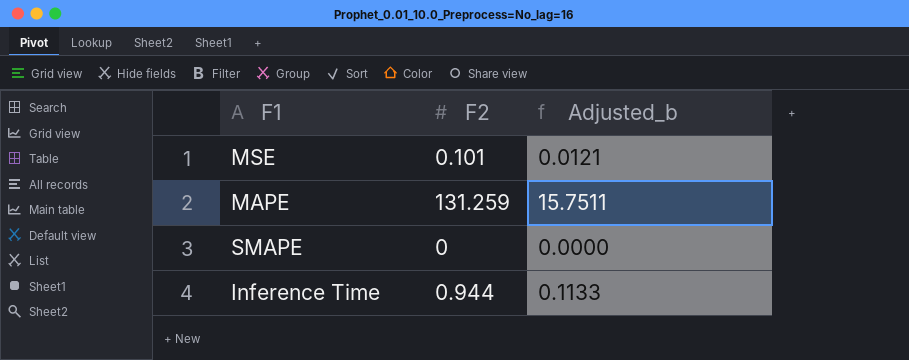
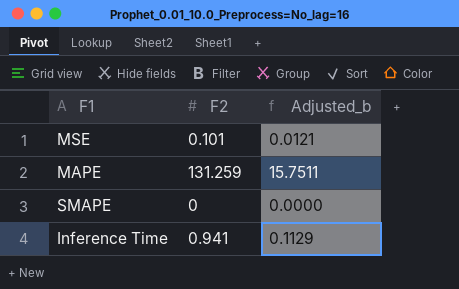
Inference Time | F2: 0.944 -> 0.941
Inference Time | Adjusted_b: 0.1133 -> 0.1129

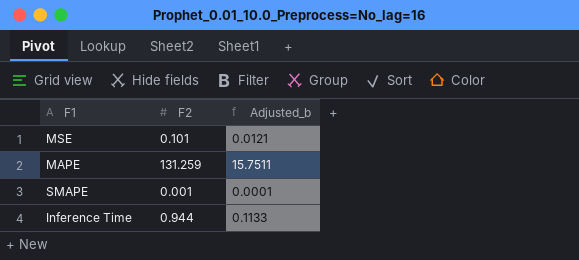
SMAPE | F2: 0 -> 0.001
SMAPE | Adjusted_b: 0.0000 -> 0.0001
Inference Time | F2: 0.941 -> 0.944
Inference Time | Adjusted_b: 0.1129 -> 0.1133

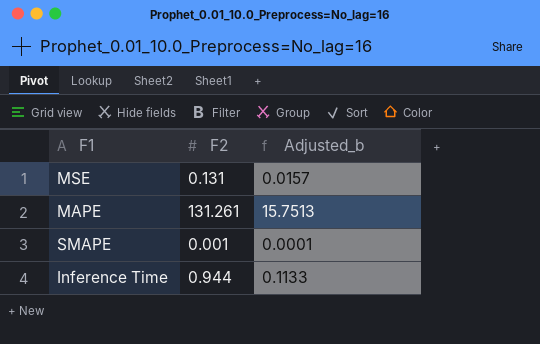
MSE | F2: 0.101 -> 0.131
MSE | Adjusted_b: 0.0121 -> 0.0157
MAPE | F2: 131.259 -> 131.261
MAPE | Adjusted_b: 15.7511 -> 15.7513

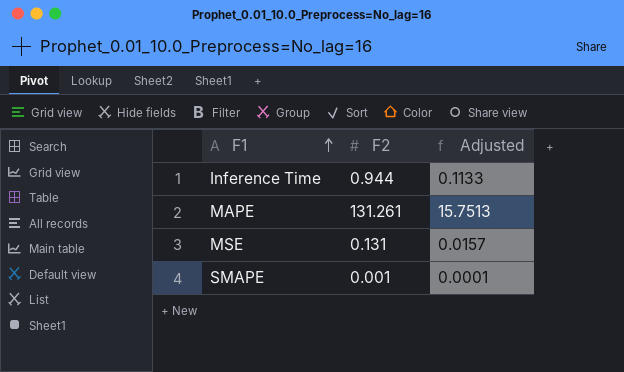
row order: none -> F1 ascending
column name: Adjusted_b -> Adjusted

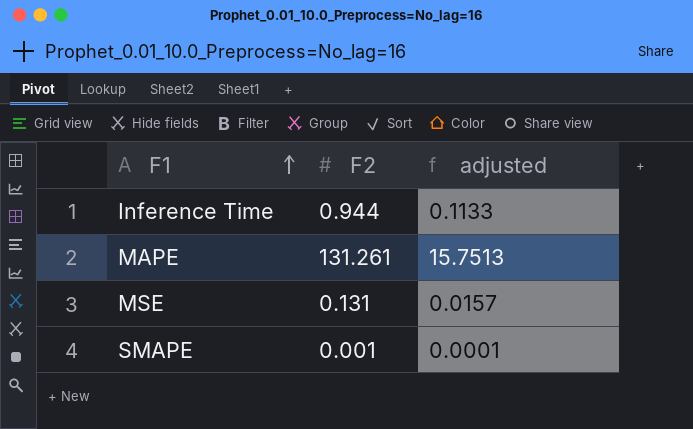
column name: Adjusted -> adjusted

